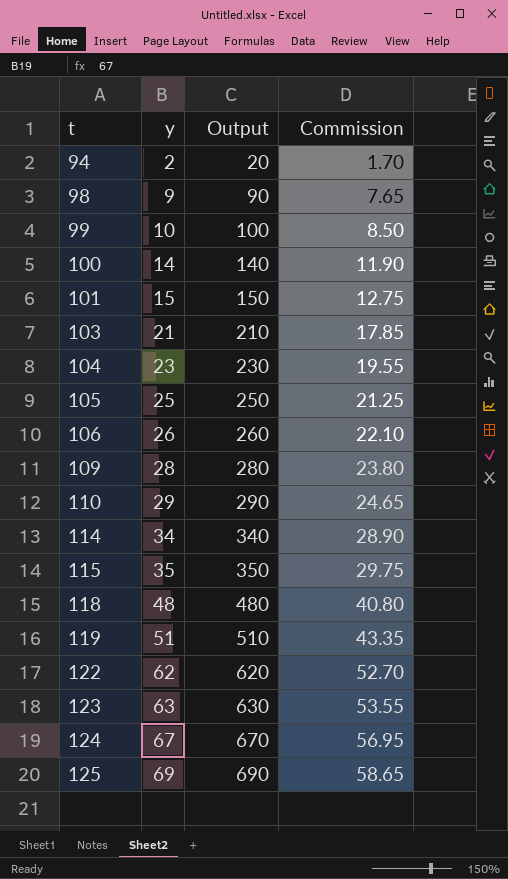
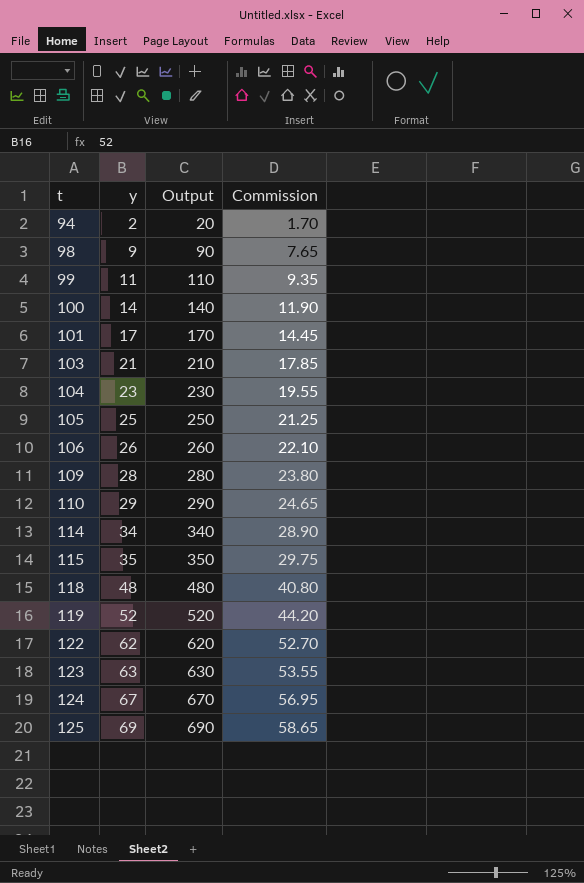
99 | y: 10 -> 11
99 | Output: 100 -> 110
99 | Commission: 8.50 -> 9.35
101 | y: 15 -> 17
101 | Output: 150 -> 170
101 | Commission: 12.75 -> 14.45
119 | y: 51 -> 52
119 | Output: 510 -> 520
119 | Commission: 43.35 -> 44.20

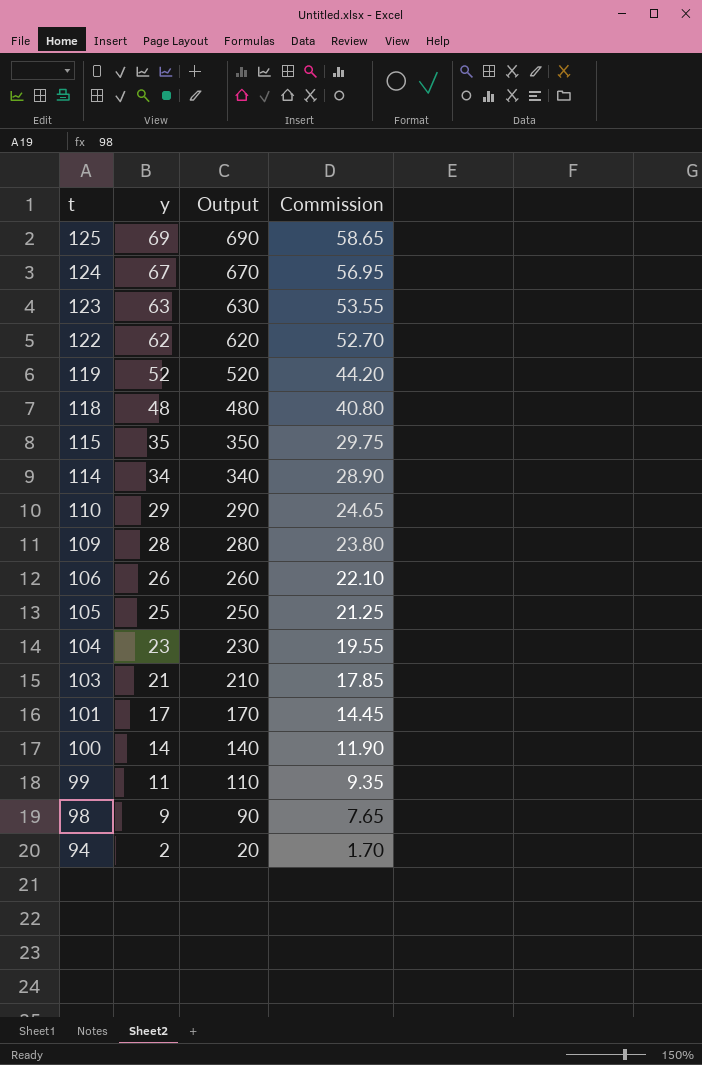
row order: t ascending -> t descending

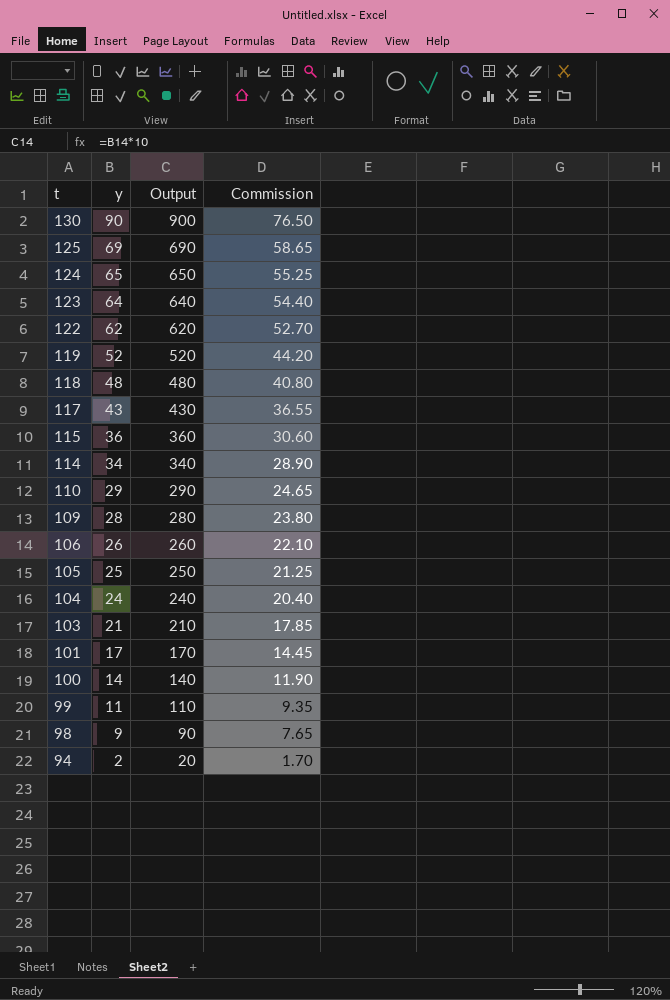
row 130: none -> 90 | 900 | 76.50
124 | y: 67 -> 65
124 | Output: 670 -> 650
124 | Commission: 56.95 -> 55.25
123 | y: 63 -> 64
123 | Output: 630 -> 640
123 | Commission: 53.55 -> 54.40
row 117: none -> 43 | 430 | 36.55
115 | y: 35 -> 36
115 | Output: 350 -> 360
115 | Commission: 29.75 -> 30.60
104 | y: 23 -> 24
104 | Output: 230 -> 240
104 | Commission: 19.55 -> 20.40

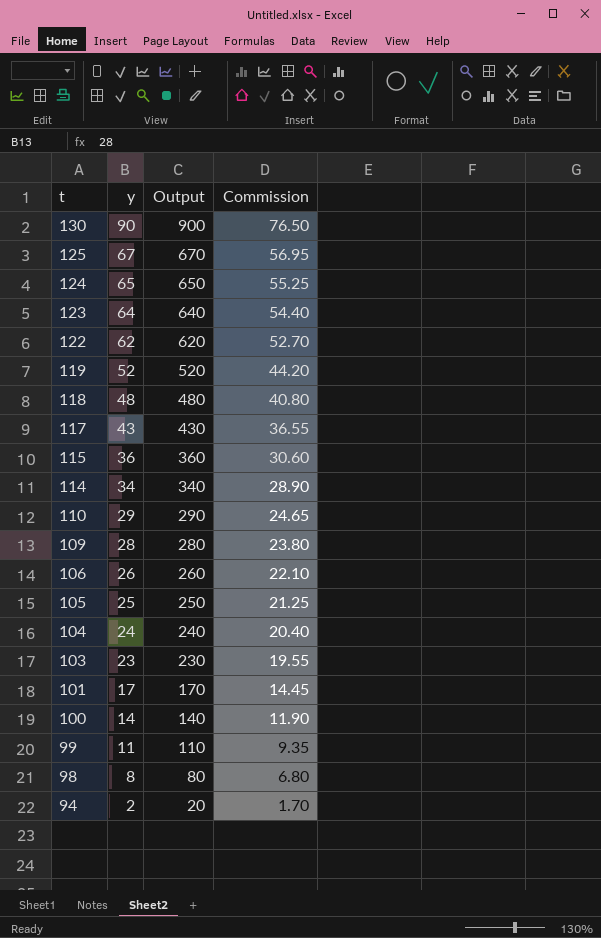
125 | y: 69 -> 67
125 | Output: 690 -> 670
125 | Commission: 58.65 -> 56.95
103 | y: 21 -> 23
103 | Output: 210 -> 230
103 | Commission: 17.85 -> 19.55
98 | y: 9 -> 8
98 | Output: 90 -> 80
98 | Commission: 7.65 -> 6.80

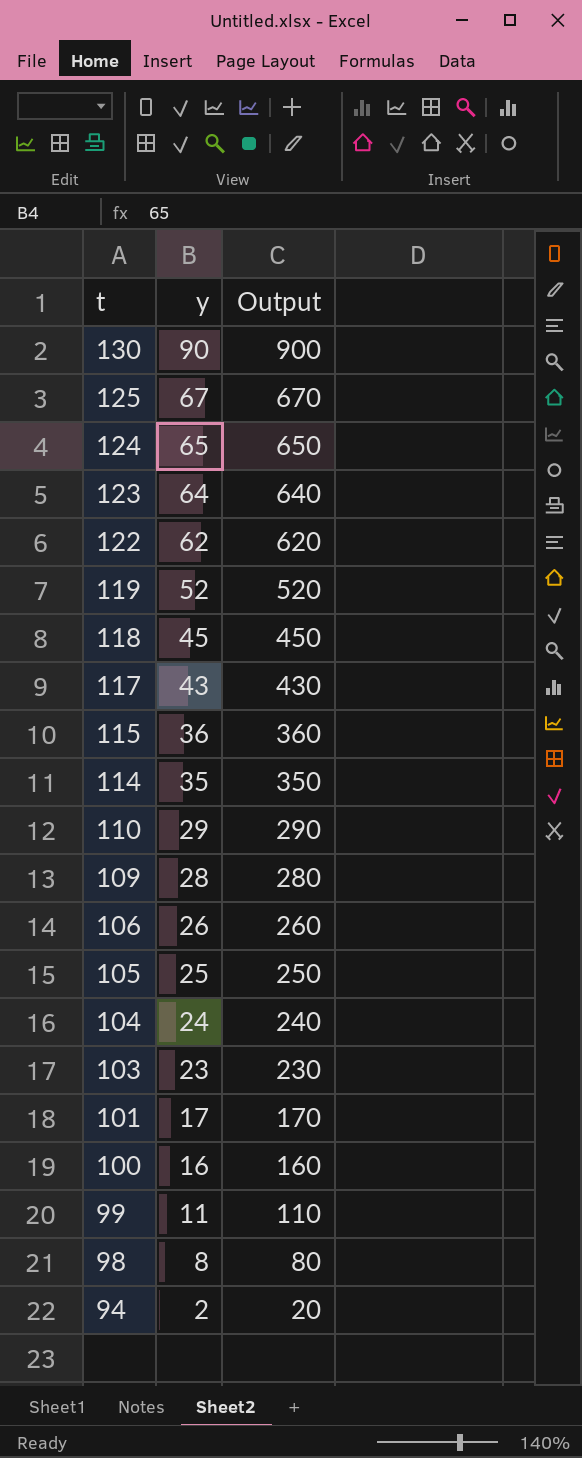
column Commission | formula: [y] * 0.85 -> none
118 | y: 48 -> 45
118 | Output: 480 -> 450
114 | y: 34 -> 35
114 | Output: 340 -> 350
100 | y: 14 -> 16
100 | Output: 140 -> 160

